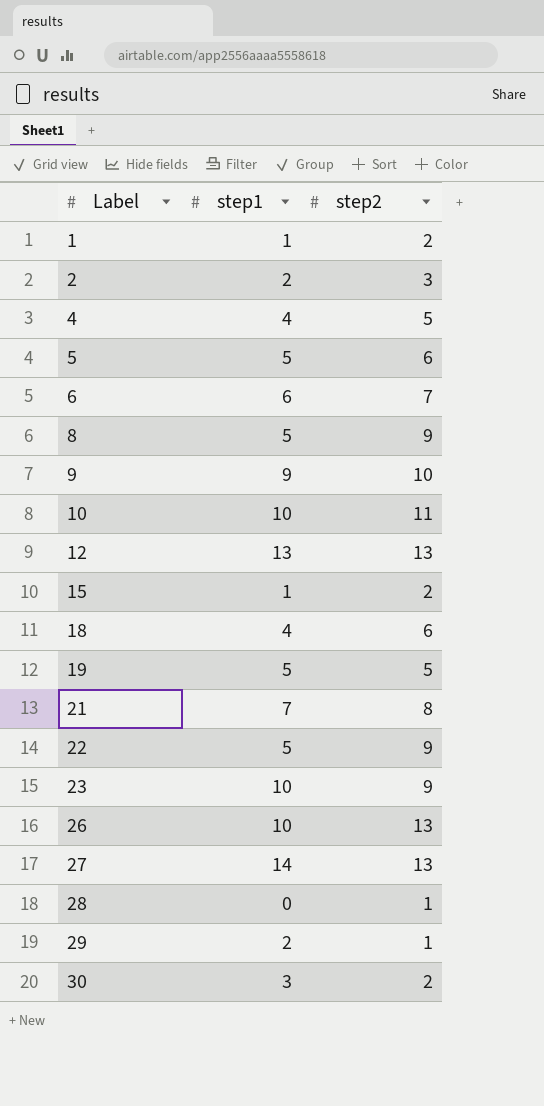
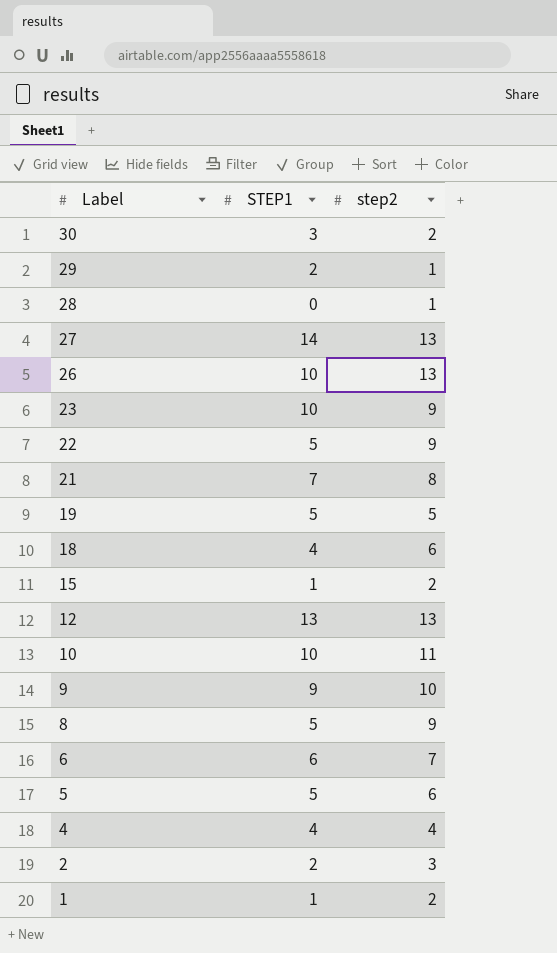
row order: Label ascending -> Label descending
column name: step1 -> STEP1
4 | step2: 5 -> 4

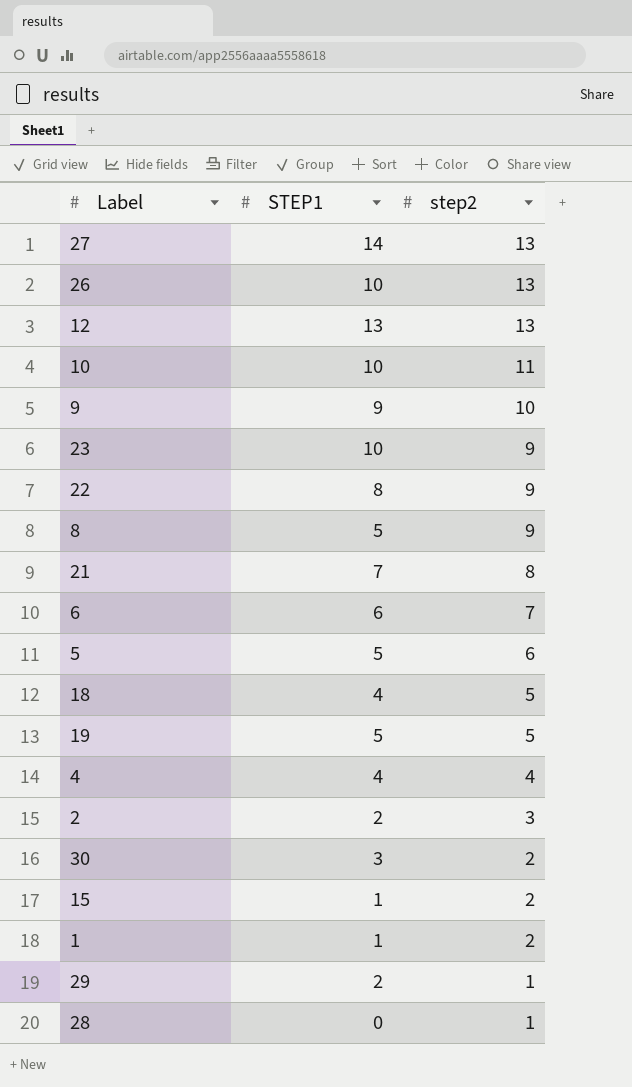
row order: Label descending -> step2 descending
22 | STEP1: 5 -> 8
18 | step2: 6 -> 5

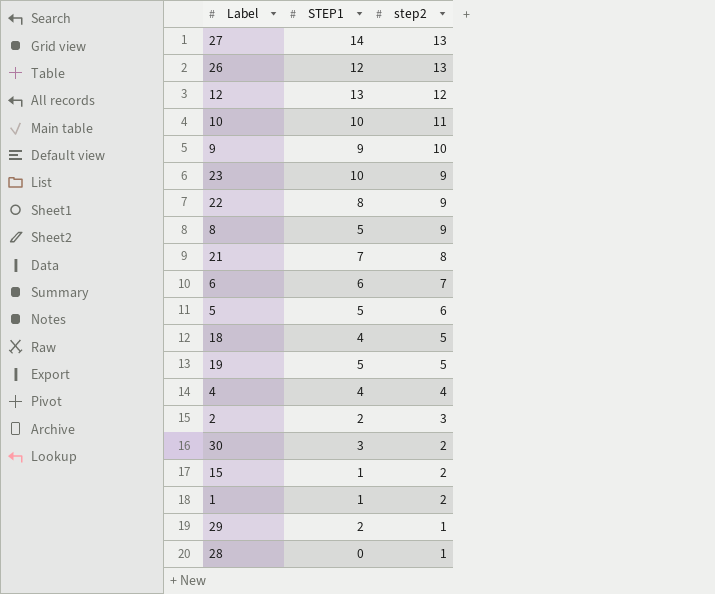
26 | STEP1: 10 -> 12
12 | step2: 13 -> 12

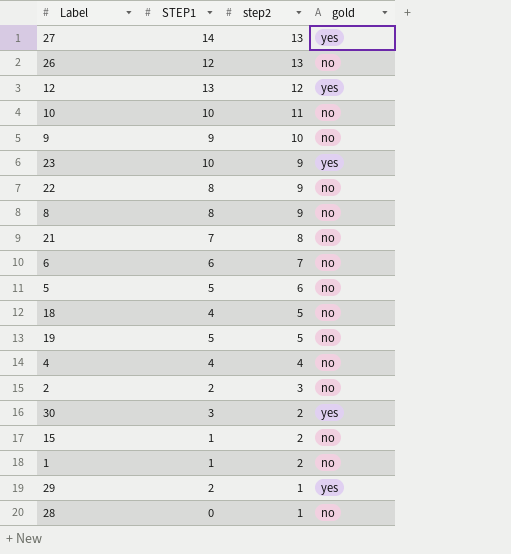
column gold | position: none -> 4
8 | STEP1: 5 -> 8

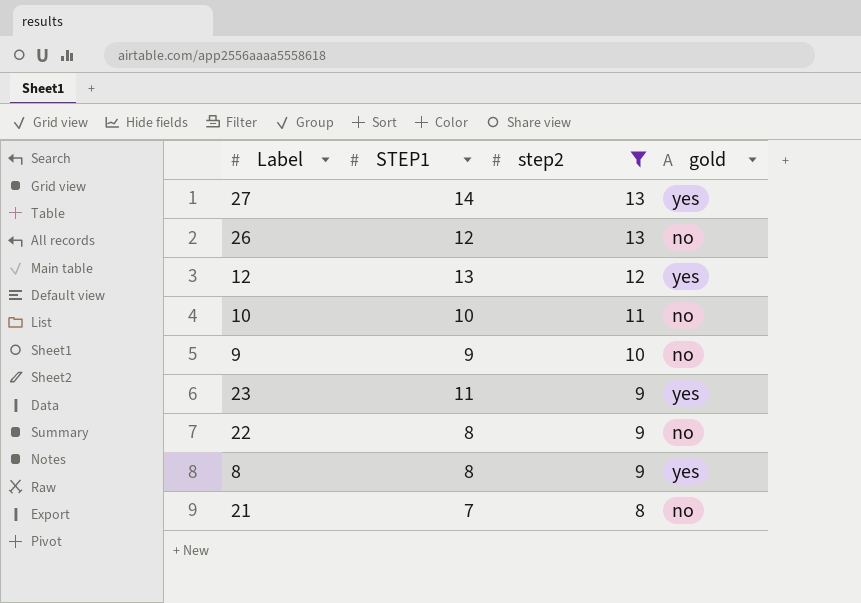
filter: none -> step2 >= 8
23 | STEP1: 10 -> 11
8 | gold: no -> yes

